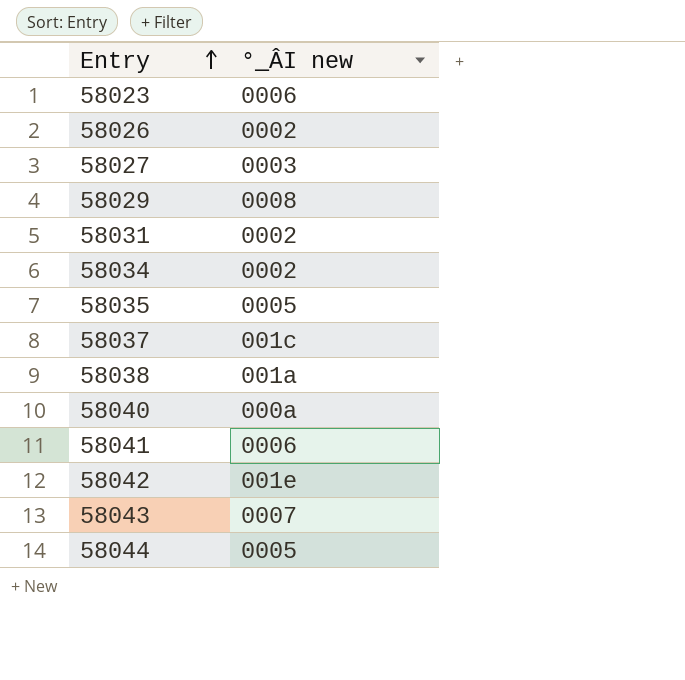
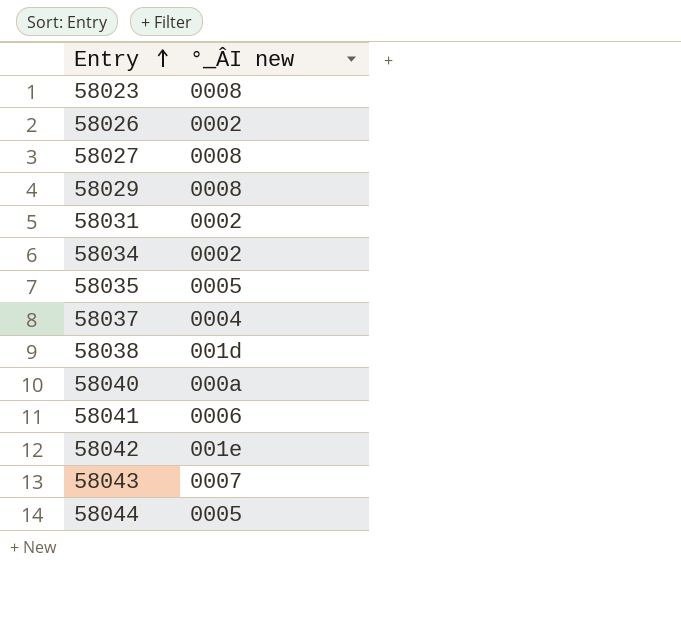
58023 | °_ÂI new: 0006 -> 0008
58027 | °_ÂI new: 0003 -> 0008
58037 | °_ÂI new: 001c -> 0004
58038 | °_ÂI new: 001a -> 001d

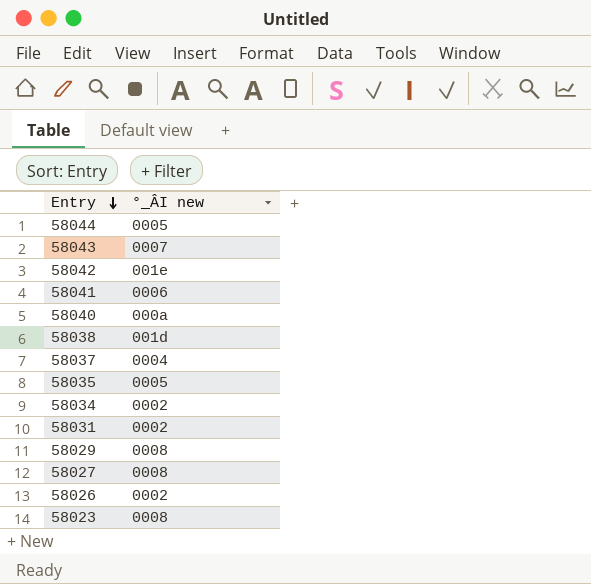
row order: Entry ascending -> Entry descending

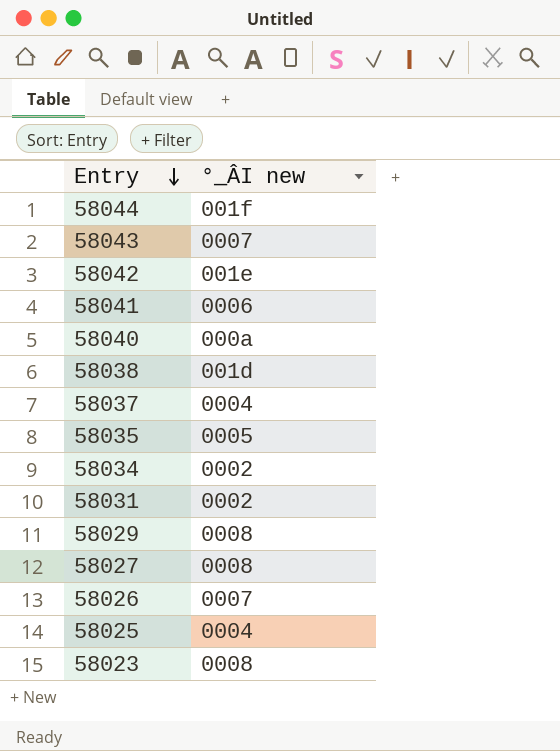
58044 | °_ÂI new: 0005 -> 001f
58026 | °_ÂI new: 0002 -> 0007
row 58025: none -> 0004

